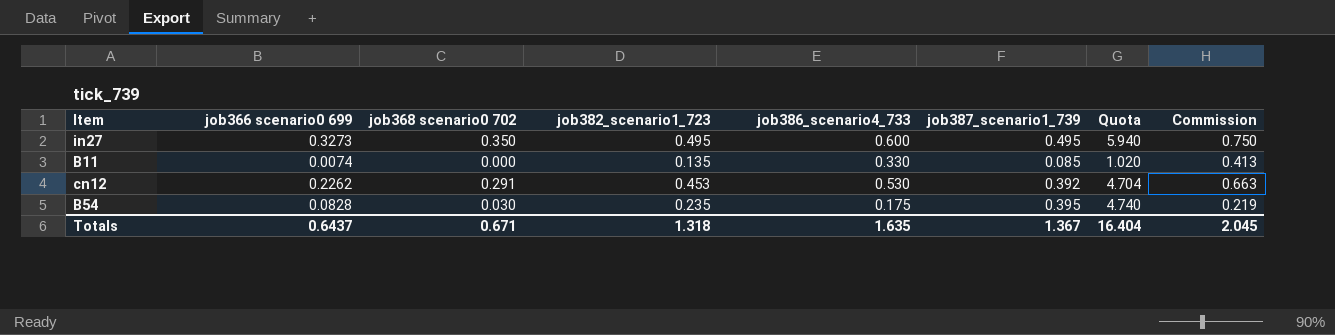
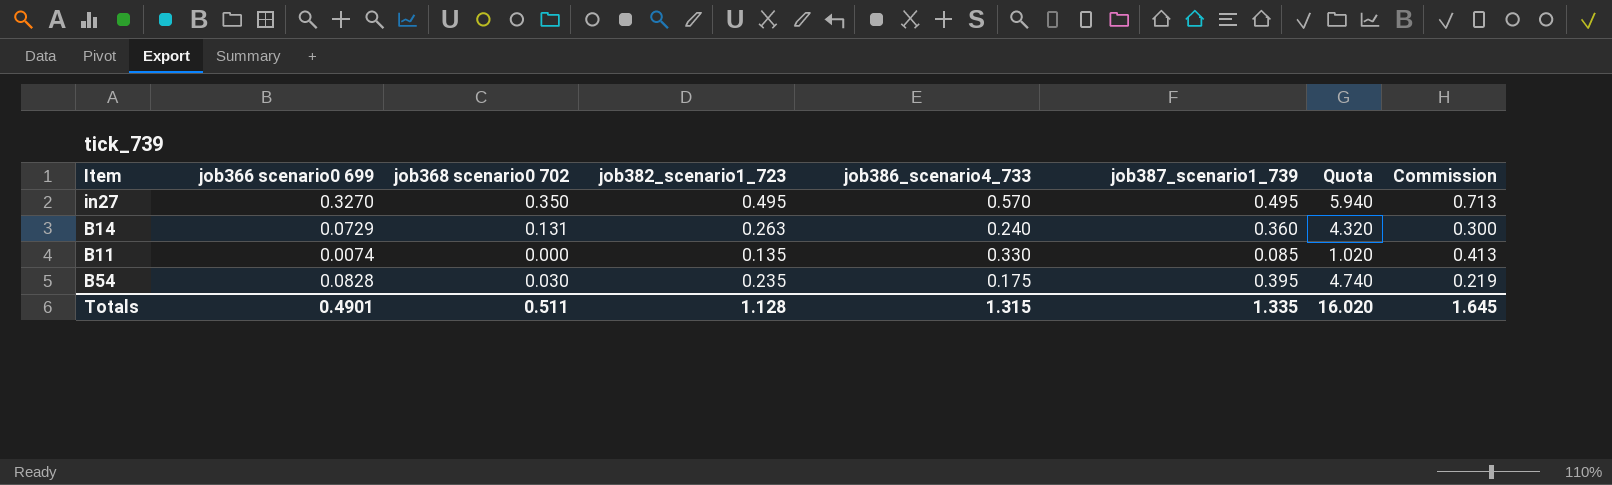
row cn12: 0.2262 | 0.291 | 0.453 | 0.530 | 0.392 | 4.704 | 0.663 -> none
in27 | job366 scenario0 699: 0.3273 -> 0.3270
in27 | job386_scenario4_733: 0.600 -> 0.570
in27 | Commission: 0.750 -> 0.713
row B14: none -> 0.0729 | 0.131 | 0.263 | 0.240 | 0.360 | 4.320 | 0.300
Totals | job366 scenario0 699: 0.6437 -> 0.4901
Totals | job368 scenario0 702: 0.671 -> 0.511
Totals | job382_scenario1_723: 1.318 -> 1.128
Totals | job386_scenario4_733: 1.635 -> 1.315
Totals | job387_scenario1_739: 1.367 -> 1.335
Totals | Quota: 16.404 -> 16.020
Totals | Commission: 2.045 -> 1.645

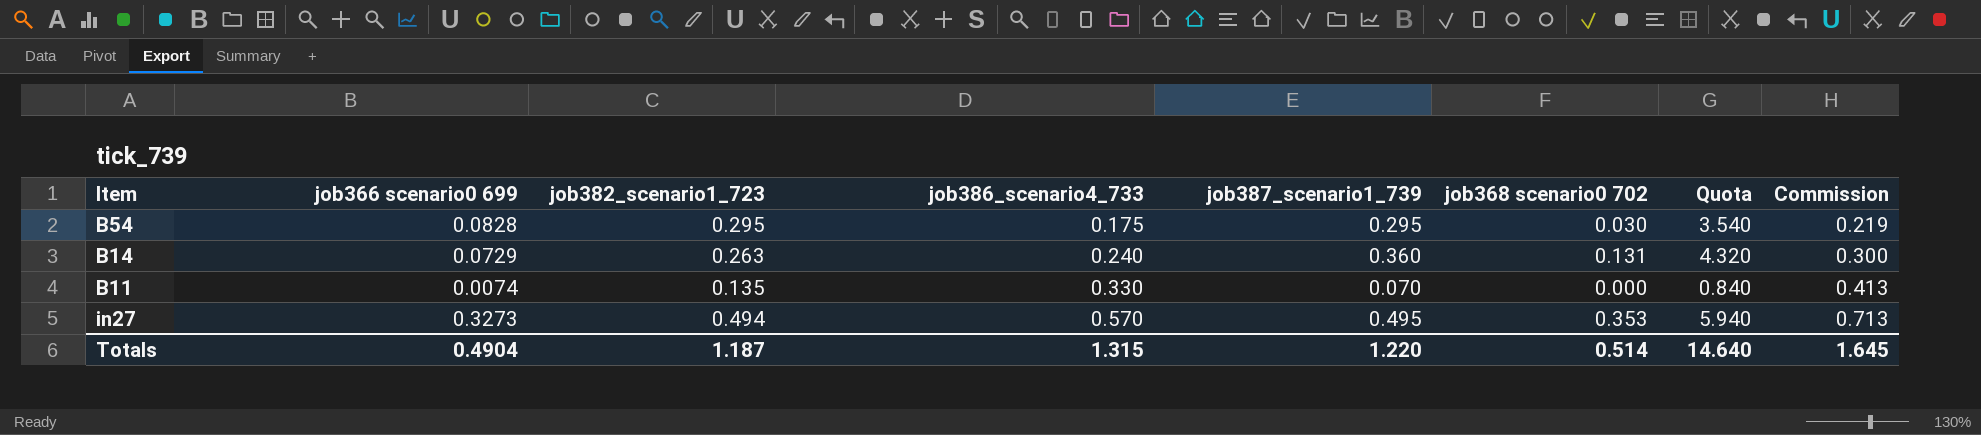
row order: none -> job386_scenario4_733 ascending
column job368 scenario0 702 | position: 3 -> 6
B54 | job382_scenario1_723: 0.235 -> 0.295
B54 | job387_scenario1_739: 0.395 -> 0.295
B54 | Quota: 4.740 -> 3.540
B11 | job387_scenario1_739: 0.085 -> 0.070
B11 | Quota: 1.020 -> 0.840
in27 | job366 scenario0 699: 0.3270 -> 0.3273
in27 | job382_scenario1_723: 0.495 -> 0.494
in27 | job368 scenario0 702: 0.350 -> 0.353
Totals | job366 scenario0 699: 0.4901 -> 0.4904
Totals | job382_scenario1_723: 1.128 -> 1.187
Totals | job387_scenario1_739: 1.335 -> 1.220
Totals | job368 scenario0 702: 0.511 -> 0.514
Totals | Quota: 16.020 -> 14.640

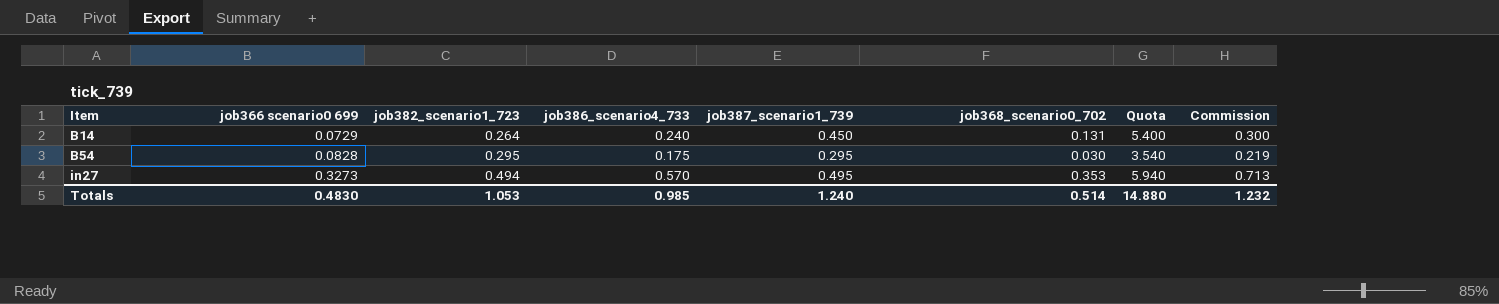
row order: job386_scenario4_733 ascending -> Item ascending
column name: job368 scenario0 702 -> job368_scenario0_702
row B11: 0.0074 | 0.135 | 0.330 | 0.070 | 0.000 | 0.840 | 0.413 -> none
B14 | job382_scenario1_723: 0.263 -> 0.264
B14 | job387_scenario1_739: 0.360 -> 0.450
B14 | Quota: 4.320 -> 5.400
Totals | job366 scenario0 699: 0.4904 -> 0.4830
Totals | job382_scenario1_723: 1.187 -> 1.053
Totals | job386_scenario4_733: 1.315 -> 0.985
Totals | job387_scenario1_739: 1.220 -> 1.240
Totals | Quota: 14.640 -> 14.880
Totals | Commission: 1.645 -> 1.232

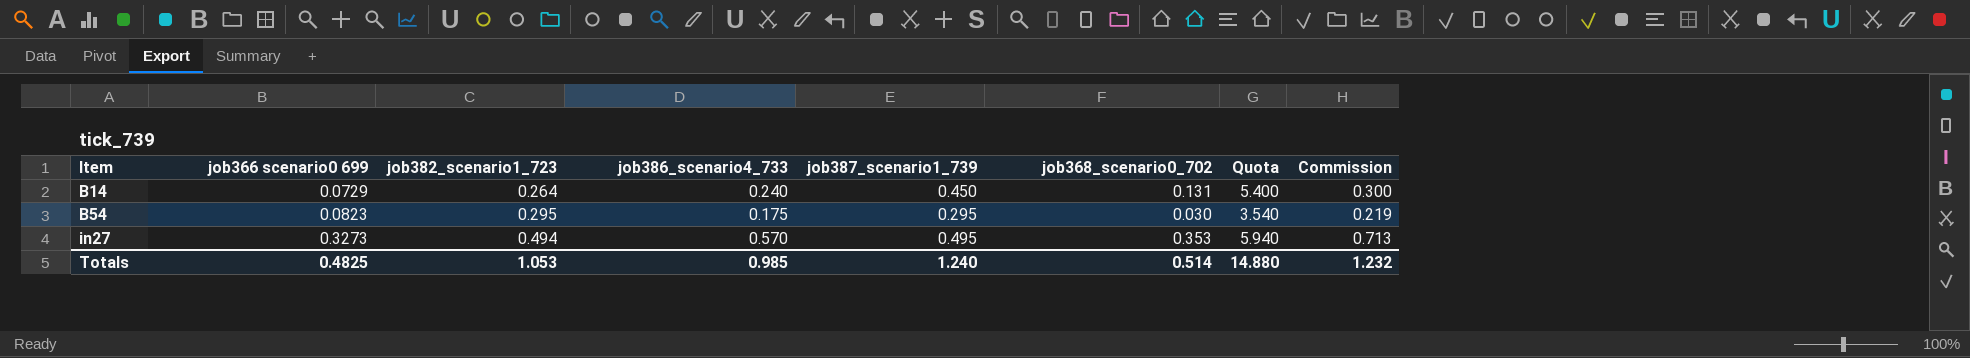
B54 | job366 scenario0 699: 0.0828 -> 0.0823
Totals | job366 scenario0 699: 0.4830 -> 0.4825

